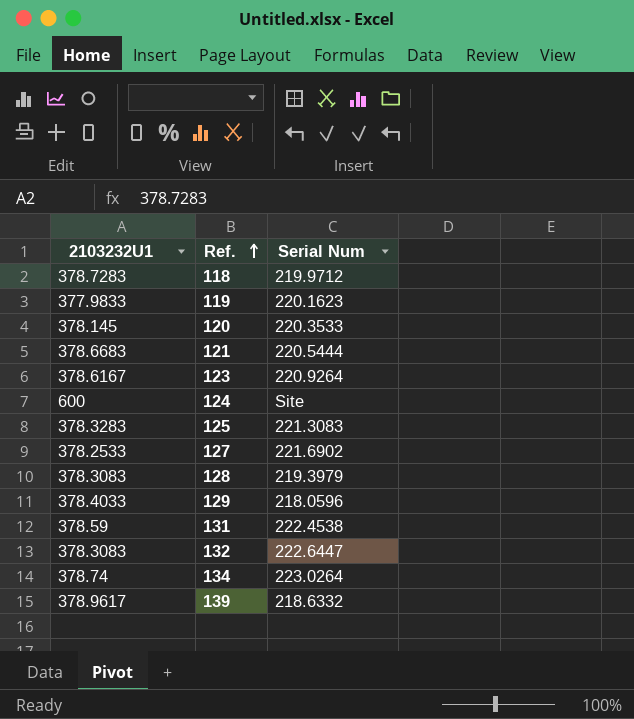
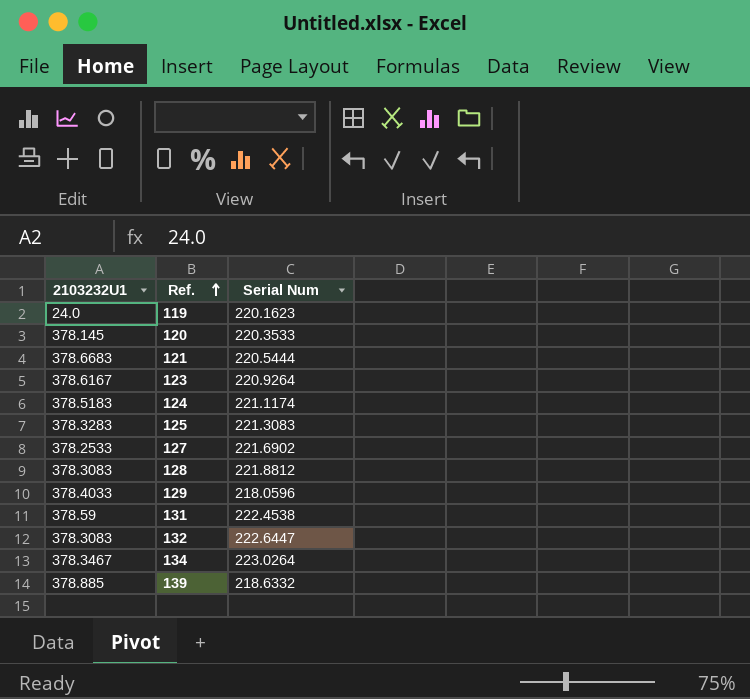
row 118: 378.7283 | 219.9712 -> none
119 | 2103232U1: 377.9833 -> 24.0
124 | 2103232U1: 600 -> 378.5183
124 | Serial Num: Site -> 221.1174
128 | Serial Num: 219.3979 -> 221.8812
134 | 2103232U1: 378.74 -> 378.3467
139 | 2103232U1: 378.9617 -> 378.885

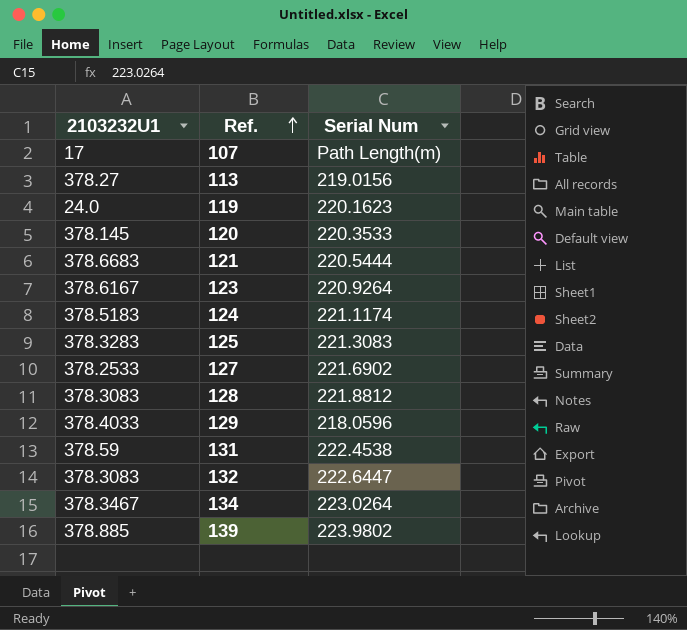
row 107: none -> 17 | Path Length(m)
row 113: none -> 378.27 | 219.0156
139 | Serial Num: 218.6332 -> 223.9802

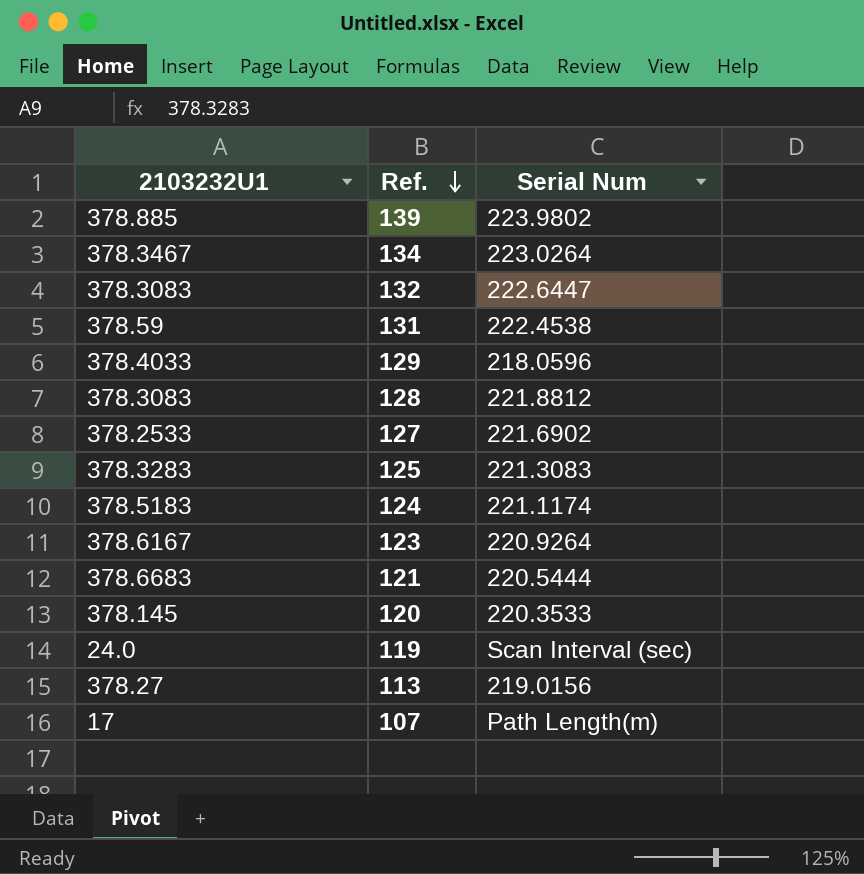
row order: Ref. ascending -> Ref. descending
119 | Serial Num: 220.1623 -> Scan Interval (sec)

